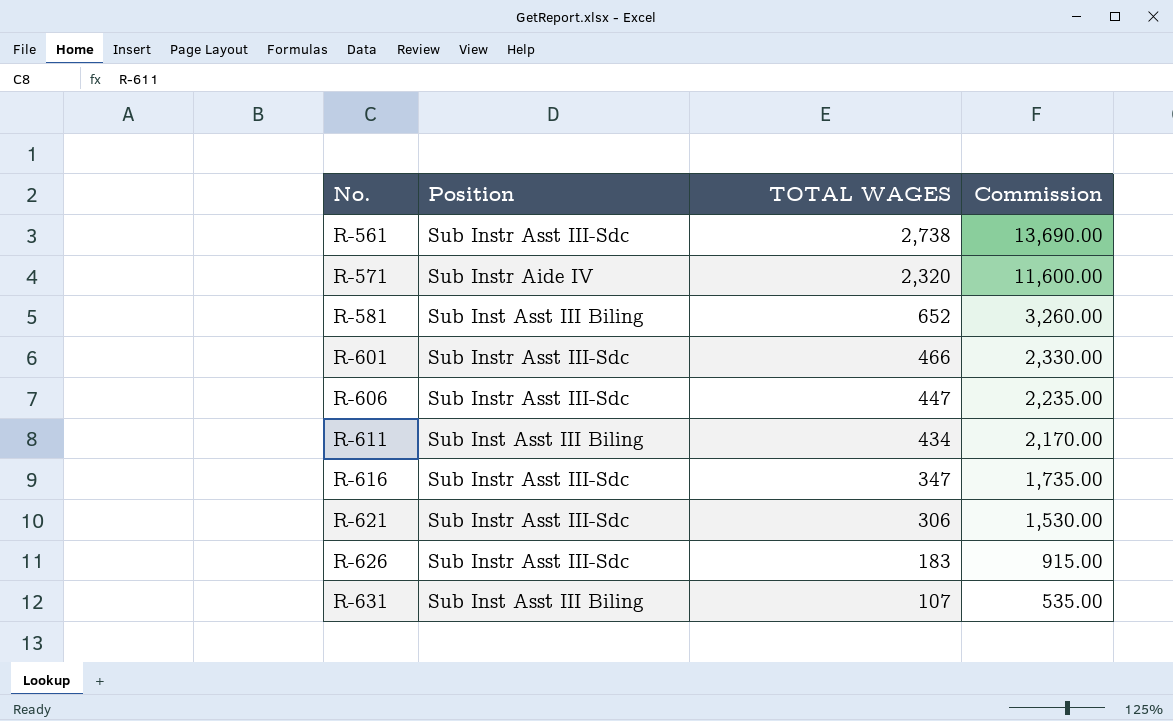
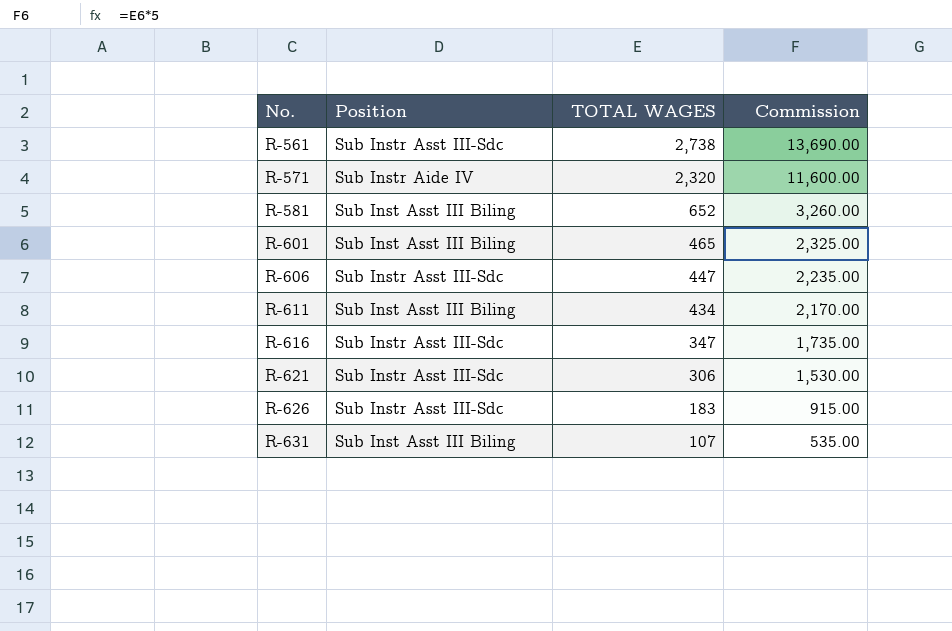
R-601 | Position: Sub Instr Asst III-Sdc -> Sub Inst Asst III Biling
R-601 | TOTAL WAGES: 466 -> 465
R-601 | Commission: 2,330.00 -> 2,325.00

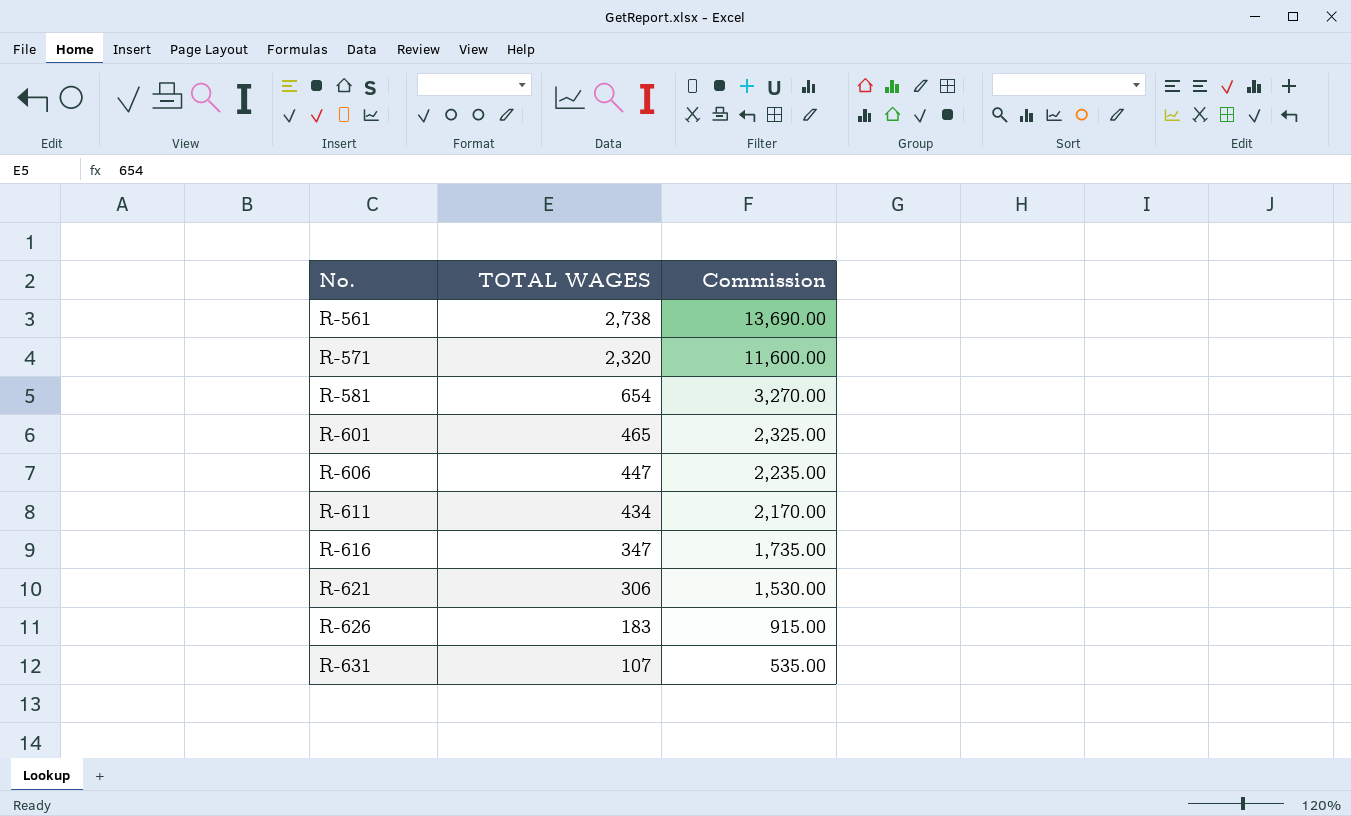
column Position | position: 2 -> none
R-581 | TOTAL WAGES: 652 -> 654
R-581 | Commission: 3,260.00 -> 3,270.00

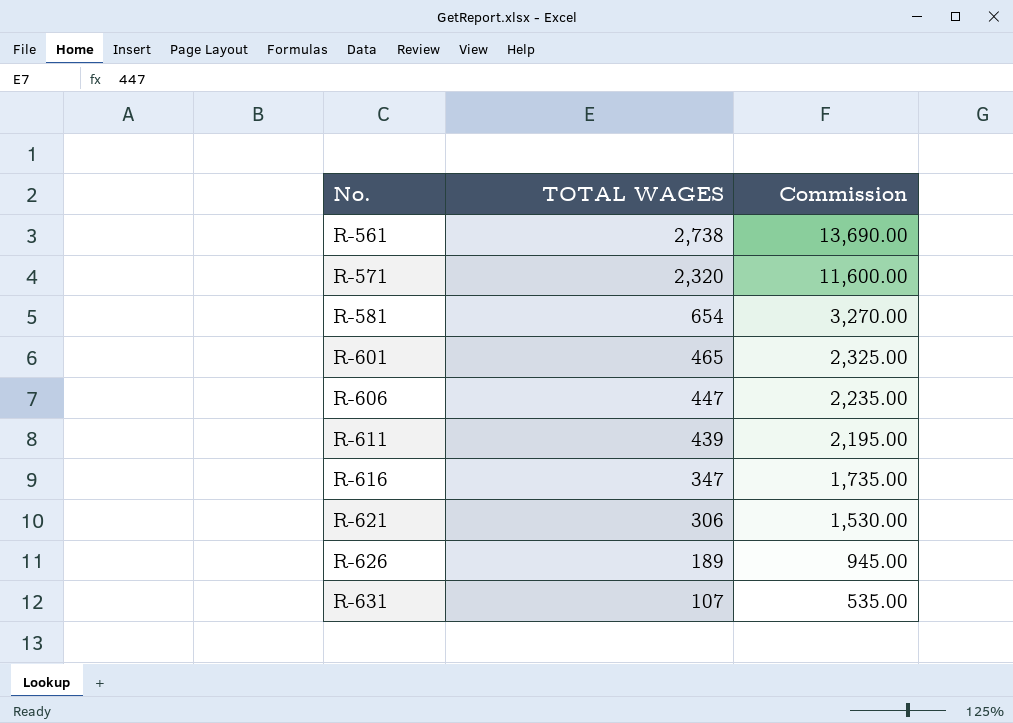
R-611 | TOTAL WAGES: 434 -> 439
R-611 | Commission: 2,170.00 -> 2,195.00
R-626 | TOTAL WAGES: 183 -> 189
R-626 | Commission: 915.00 -> 945.00

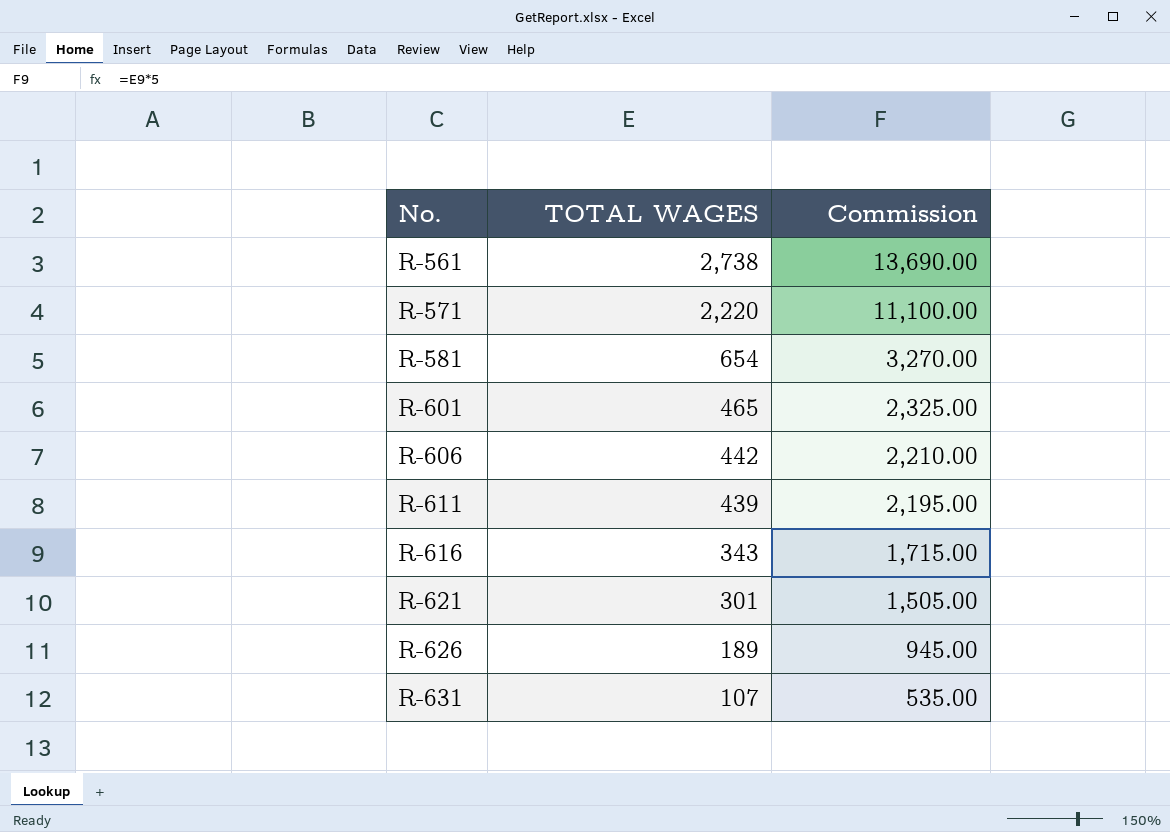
R-571 | TOTAL WAGES: 2,320 -> 2,220
R-571 | Commission: 11,600.00 -> 11,100.00
R-606 | TOTAL WAGES: 447 -> 442
R-606 | Commission: 2,235.00 -> 2,210.00
R-616 | TOTAL WAGES: 347 -> 343
R-616 | Commission: 1,735.00 -> 1,715.00
R-621 | TOTAL WAGES: 306 -> 301
R-621 | Commission: 1,530.00 -> 1,505.00

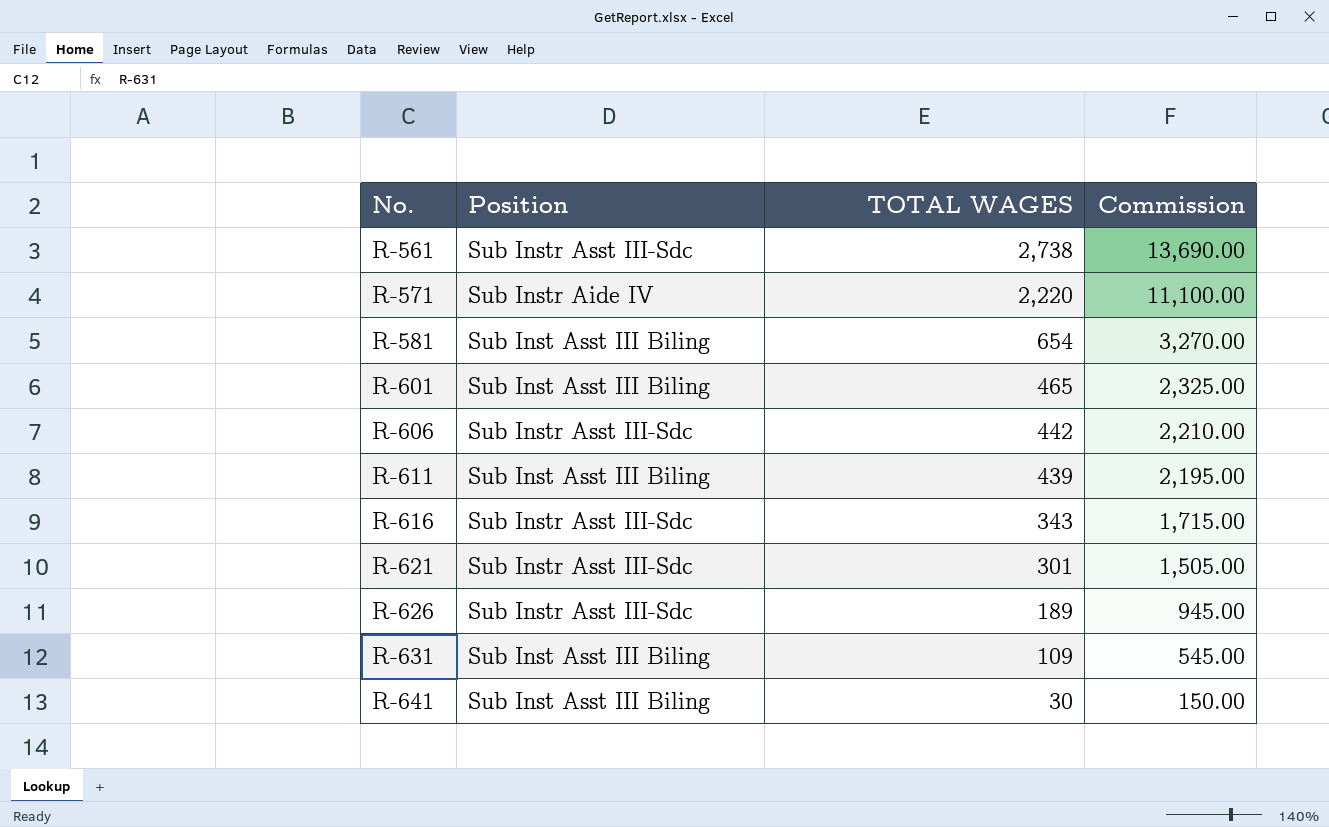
column Position | position: none -> 2
R-631 | TOTAL WAGES: 107 -> 109
R-631 | Commission: 535.00 -> 545.00
row R-641: none -> Sub Inst Asst III Biling | 30 | 150.00

